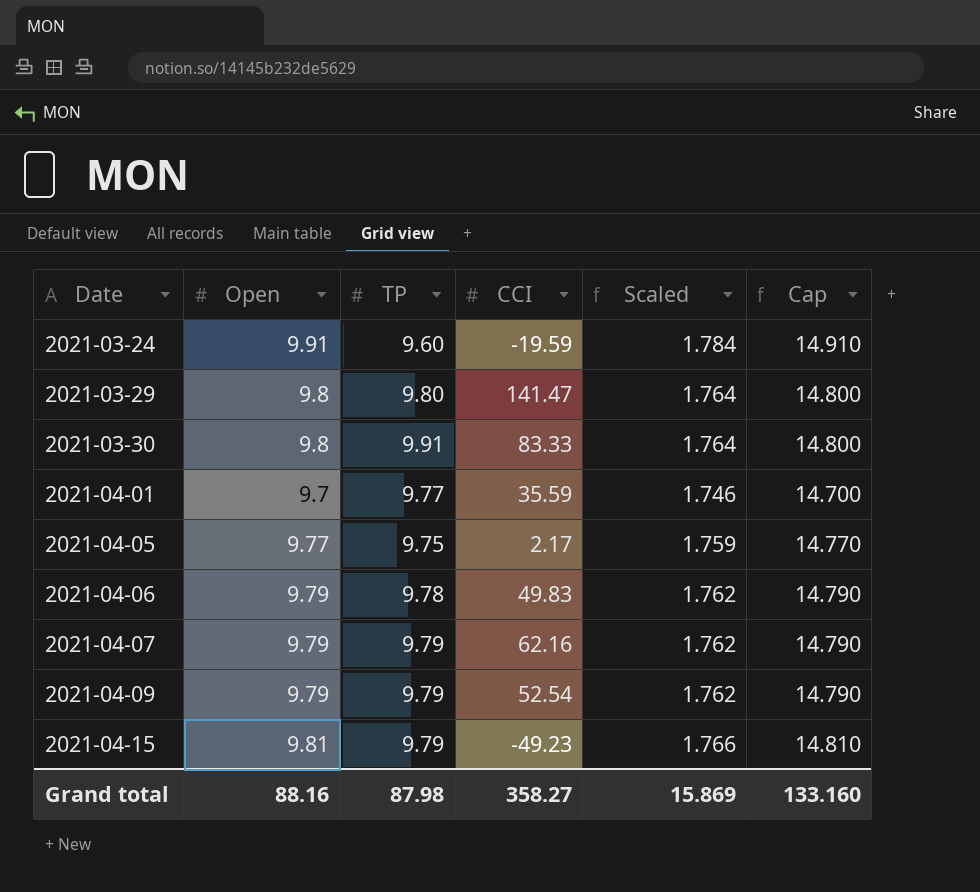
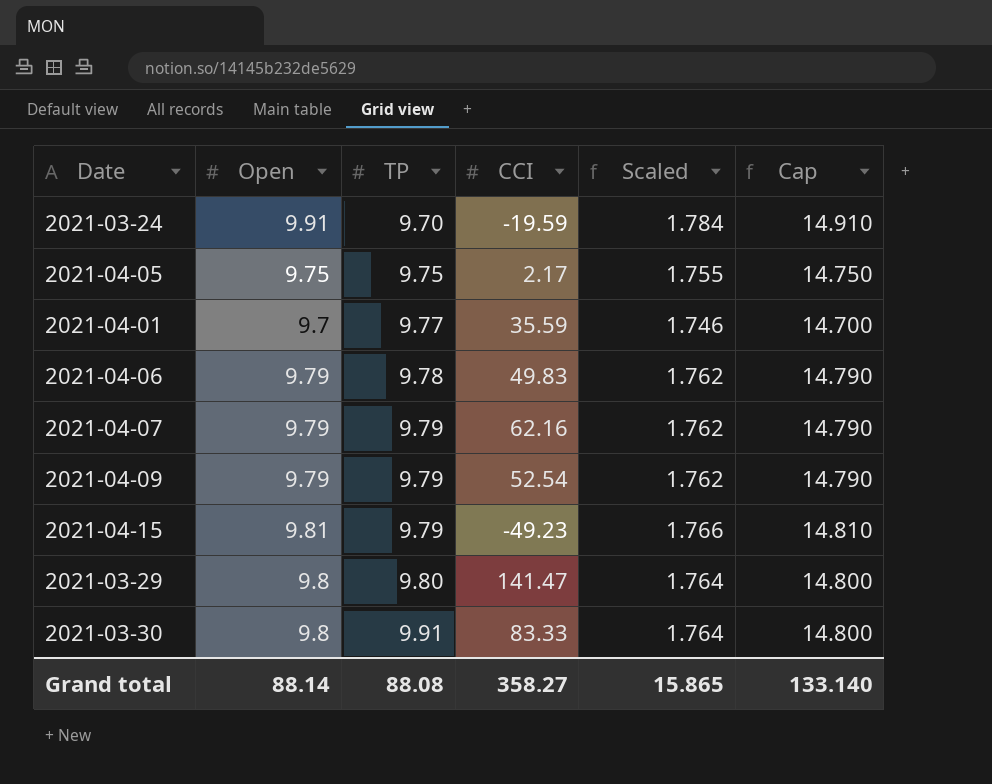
row order: Date ascending -> TP ascending
2021-03-24 | TP: 9.60 -> 9.70
2021-04-05 | Open: 9.77 -> 9.75
2021-04-05 | Scaled: 1.759 -> 1.755
2021-04-05 | Cap: 14.770 -> 14.750
Grand total | Open: 88.16 -> 88.14
Grand total | TP: 87.98 -> 88.08
Grand total | Scaled: 15.869 -> 15.865
Grand total | Cap: 133.160 -> 133.140

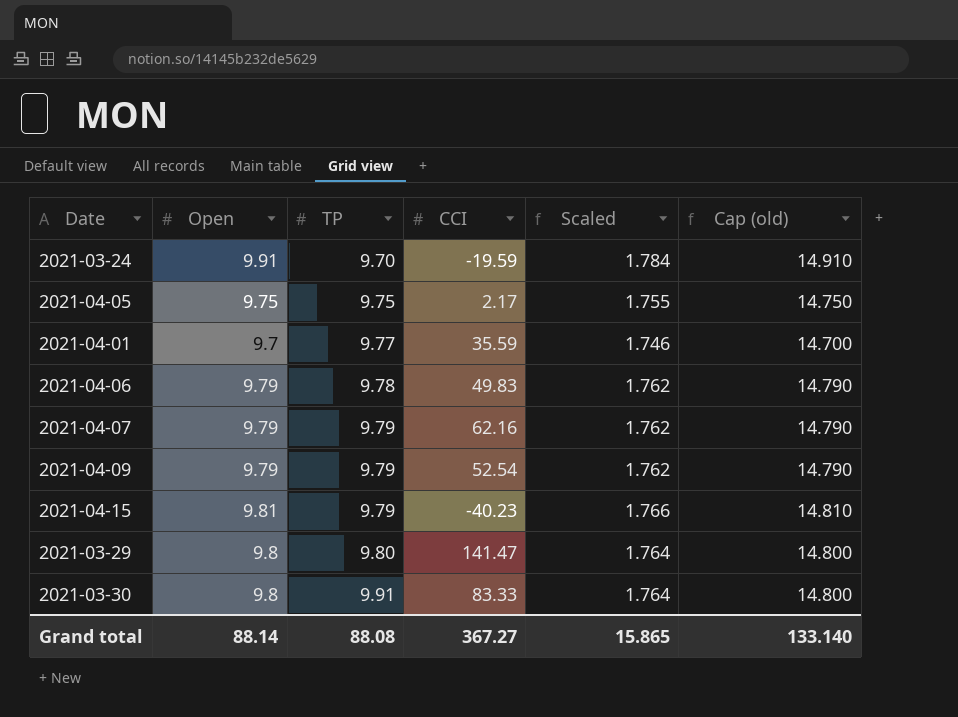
column name: Cap -> Cap (old)
2021-04-15 | CCI: -49.23 -> -40.23
Grand total | CCI: 358.27 -> 367.27

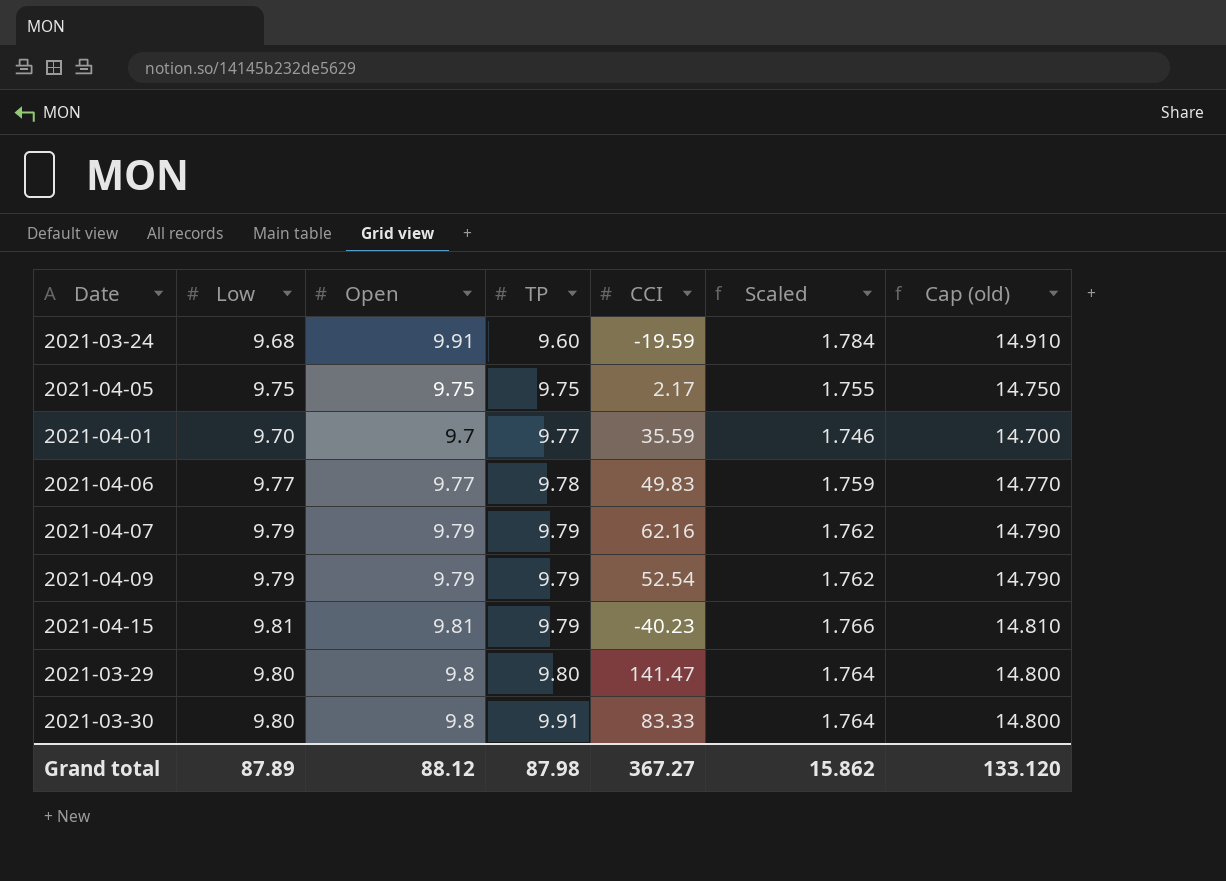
column Low | position: none -> 2
2021-03-24 | TP: 9.70 -> 9.60
2021-04-06 | Open: 9.79 -> 9.77
2021-04-06 | Scaled: 1.762 -> 1.759
2021-04-06 | Cap (old): 14.790 -> 14.770
Grand total | Open: 88.14 -> 88.12
Grand total | TP: 88.08 -> 87.98
Grand total | Scaled: 15.865 -> 15.862
Grand total | Cap (old): 133.140 -> 133.120

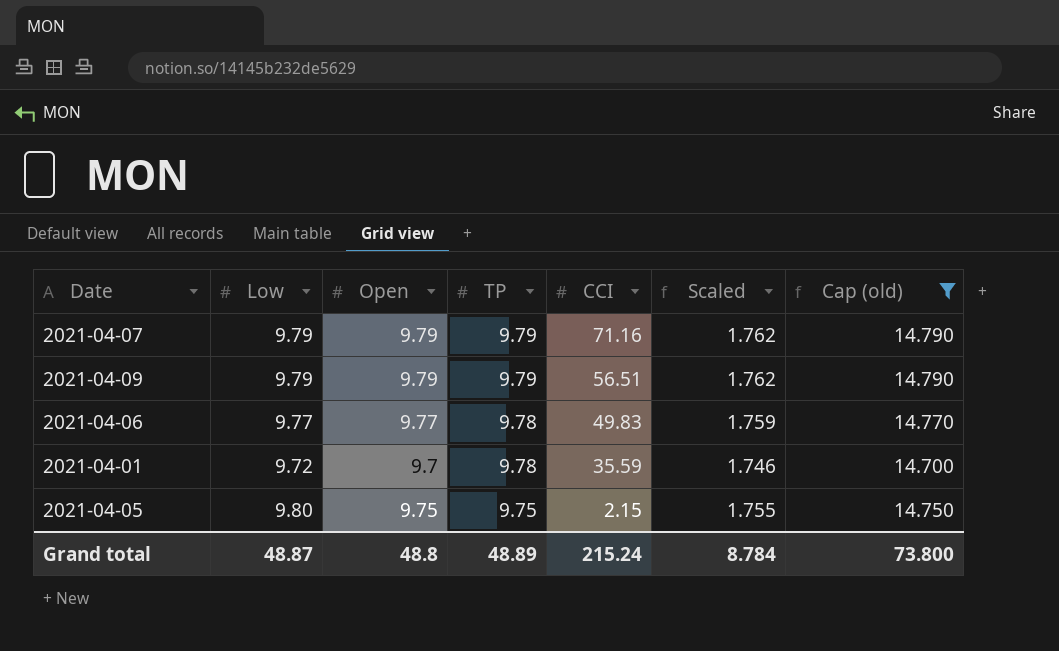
filter: none -> Cap (old) <= 14.790
row order: TP ascending -> TP descending
2021-04-07 | CCI: 62.16 -> 71.16
2021-04-09 | CCI: 52.54 -> 56.51
2021-04-01 | Low: 9.70 -> 9.72
2021-04-01 | TP: 9.77 -> 9.78
2021-04-05 | Low: 9.75 -> 9.80
2021-04-05 | CCI: 2.17 -> 2.15
Grand total | Low: 87.89 -> 48.87
Grand total | Open: 88.12 -> 48.8
Grand total | TP: 87.98 -> 48.89
Grand total | CCI: 367.27 -> 215.24
Grand total | Scaled: 15.862 -> 8.784
Grand total | Cap (old): 133.120 -> 73.800

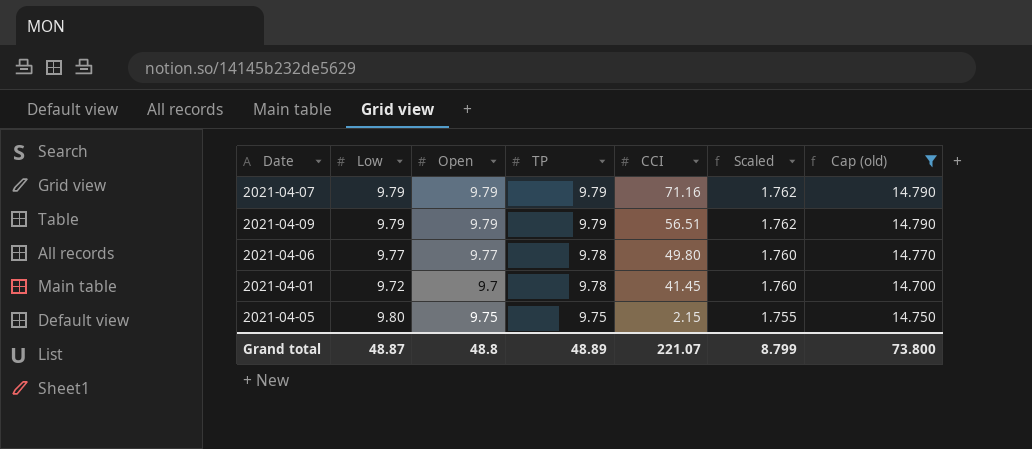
column Scaled | formula: [Open] * 0.18 -> [TP] * 0.18
2021-04-06 | CCI: 49.83 -> 49.80
2021-04-01 | CCI: 35.59 -> 41.45
Grand total | CCI: 215.24 -> 221.07
Grand total | Scaled: 8.784 -> 8.799

